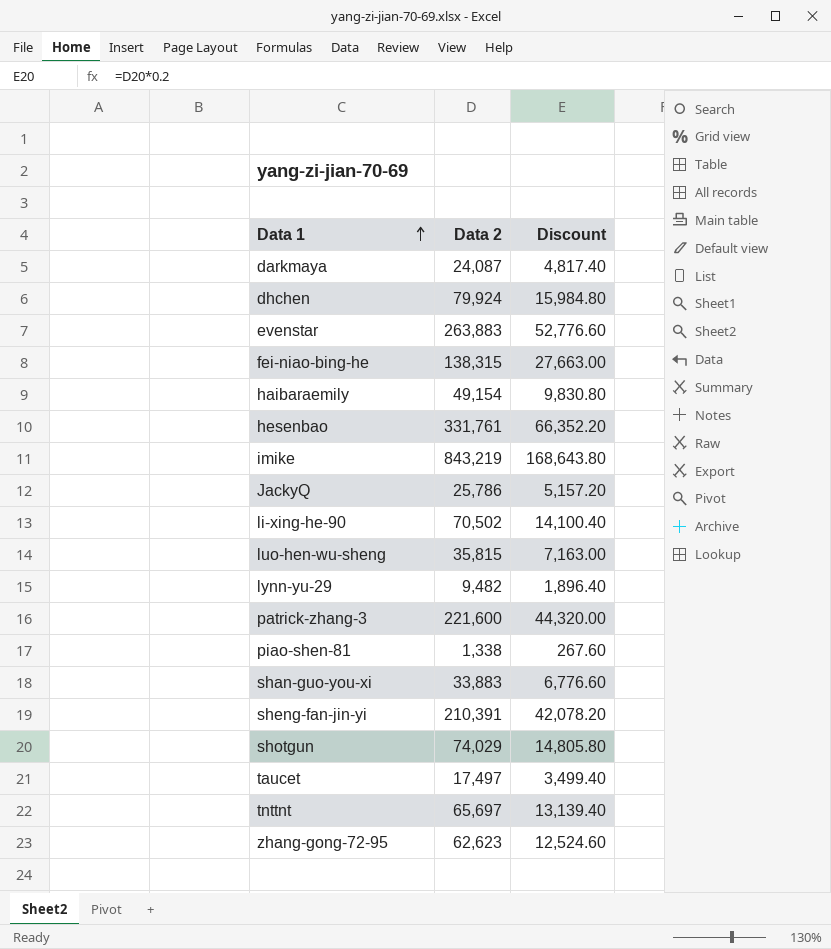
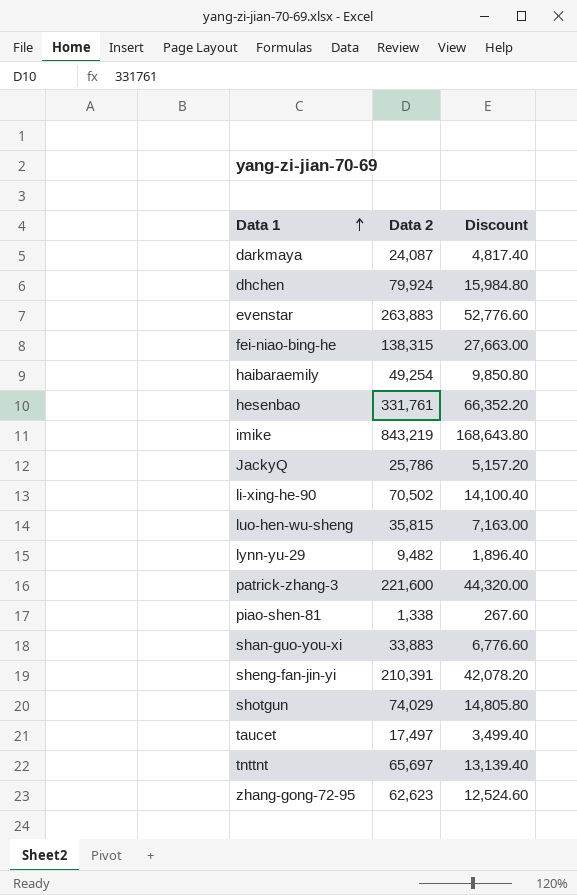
haibaraemily | Data 2: 49,154 -> 49,254
haibaraemily | Discount: 9,830.80 -> 9,850.80

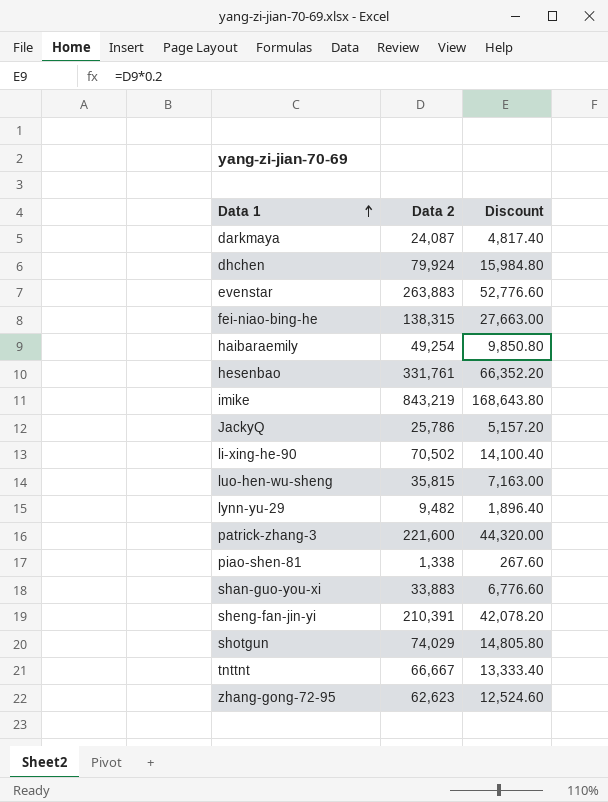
row taucet: 17,497 | 3,499.40 -> none
tnttnt | Data 2: 65,697 -> 66,667
tnttnt | Discount: 13,139.40 -> 13,333.40

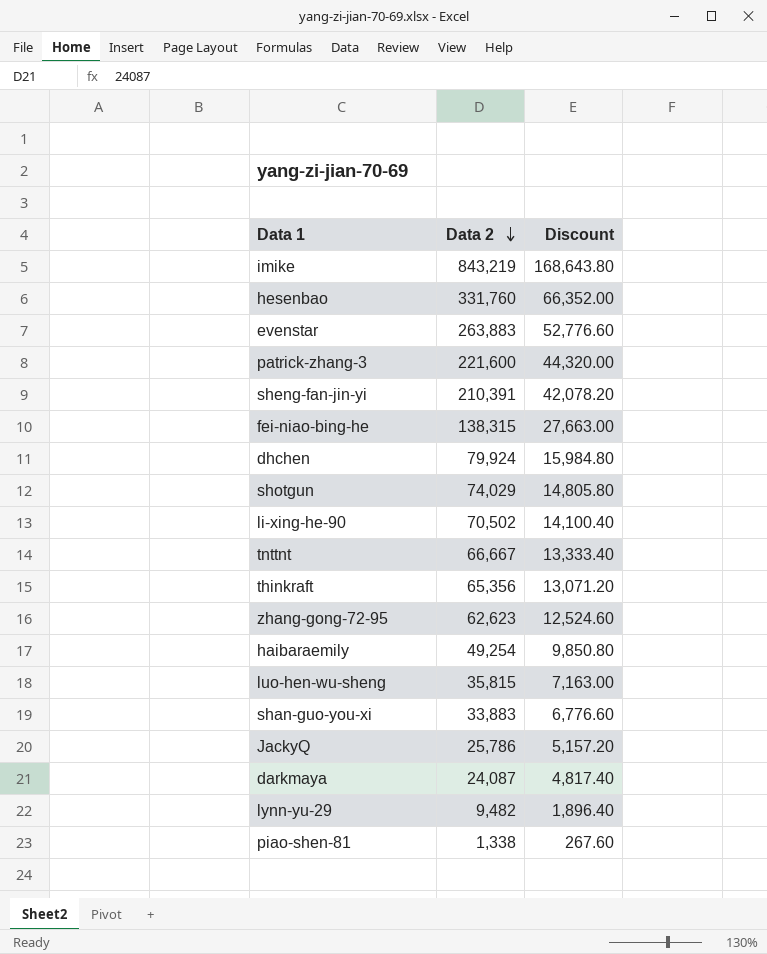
row order: Data 1 ascending -> Data 2 descending
hesenbao | Data 2: 331,761 -> 331,760
hesenbao | Discount: 66,352.20 -> 66,352.00
row thinkraft: none -> 65,356 | 13,071.20

